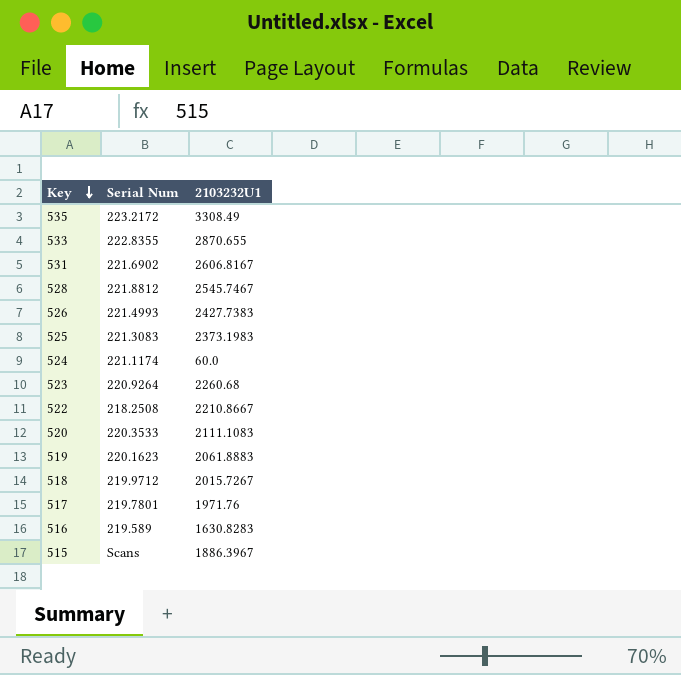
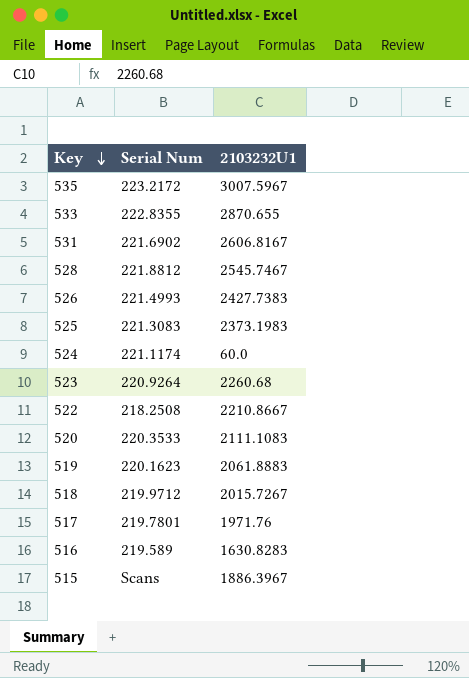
535 | 2103232U1: 3308.49 -> 3007.5967

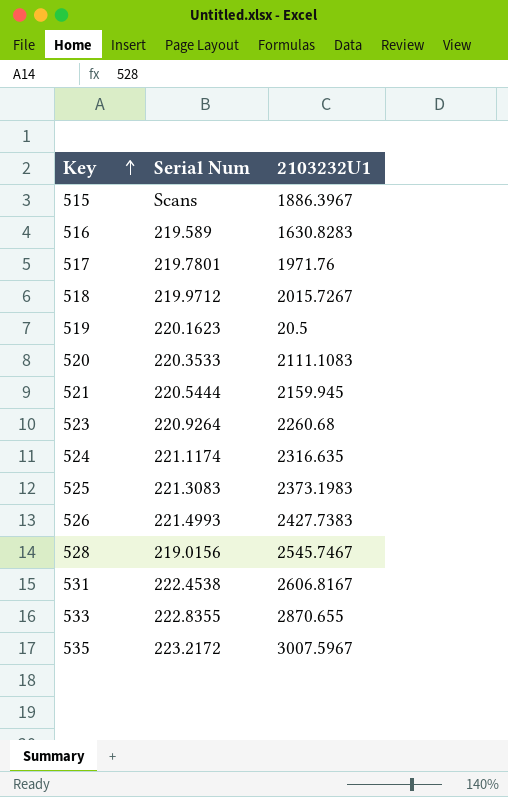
row order: Key descending -> Key ascending
row 522: 218.2508 | 2210.8667 -> none
519 | 2103232U1: 2061.8883 -> 20.5
row 521: none -> 220.5444 | 2159.945
524 | 2103232U1: 60.0 -> 2316.635
528 | Serial Num: 221.8812 -> 219.0156
531 | Serial Num: 221.6902 -> 222.4538

